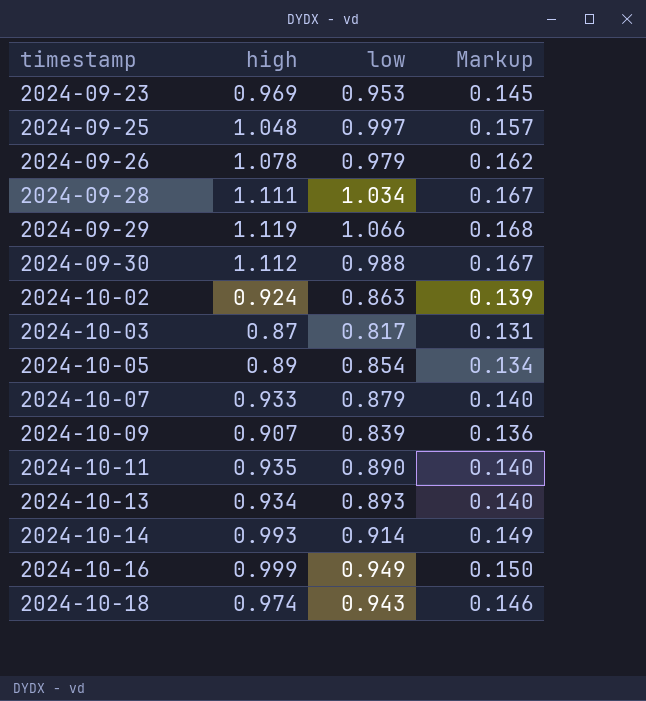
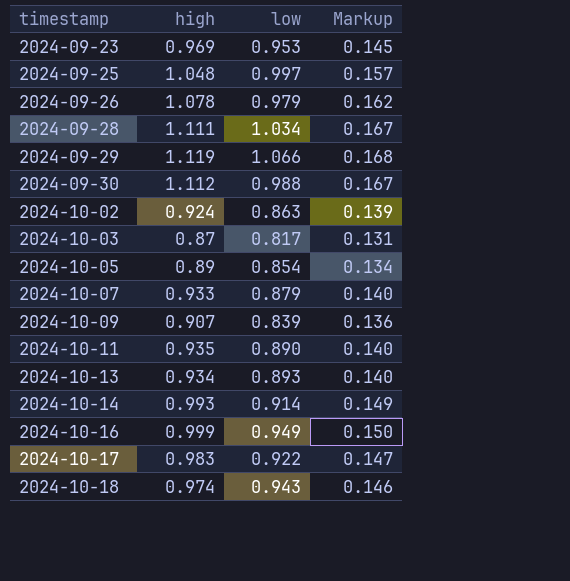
row 2024-10-17: none -> 0.983 | 0.922 | 0.147

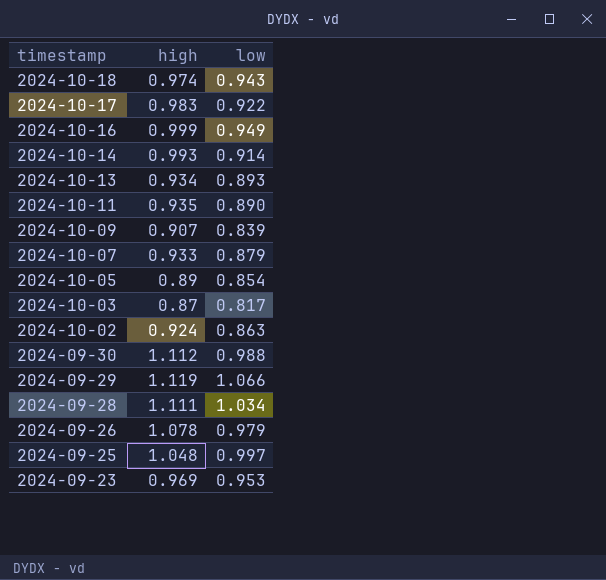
row order: timestamp ascending -> timestamp descending
column Markup | formula: [high] * 0.15 -> none

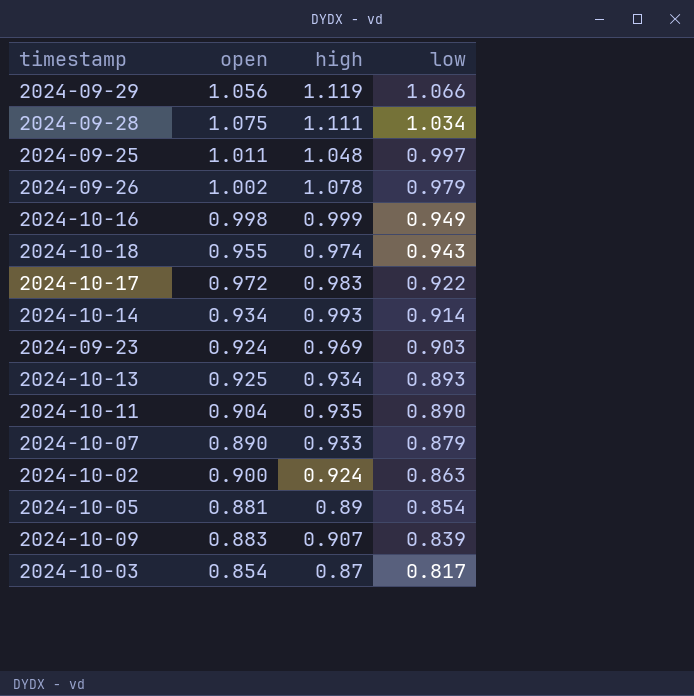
row order: timestamp descending -> low descending
column open | position: none -> 2
row 2024-09-30: 1.112 | 0.988 -> none
2024-09-23 | low: 0.953 -> 0.903

